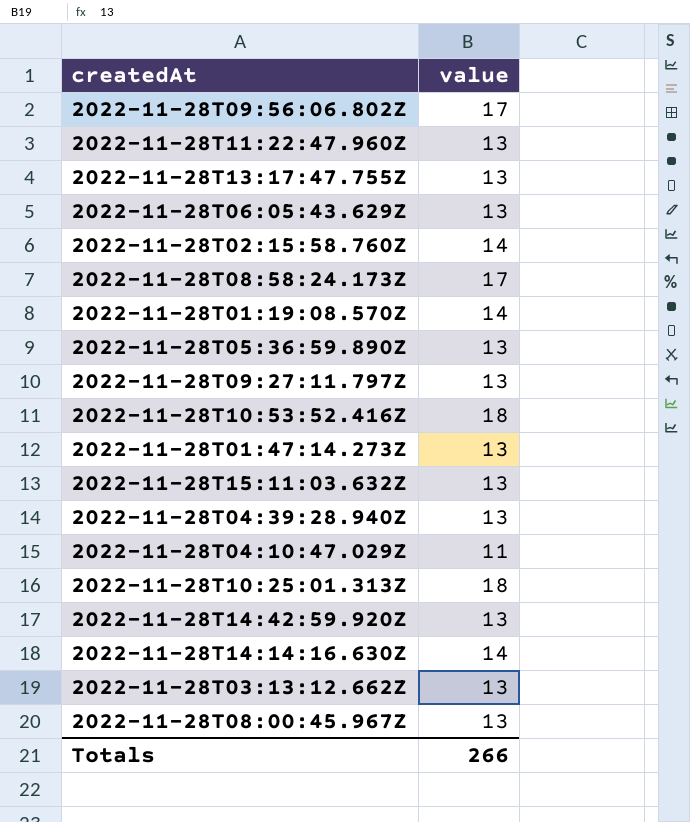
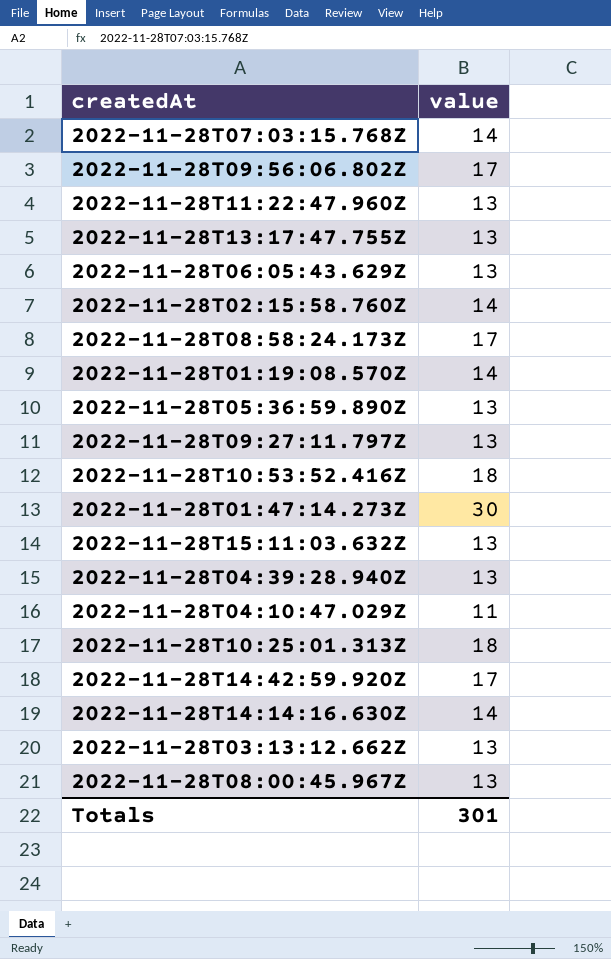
row 2022-11-28T07:03:15.768Z: none -> 14
2022-11-28T01:47:14.273Z | value: 13 -> 30
2022-11-28T14:42:59.920Z | value: 13 -> 17
Totals | value: 266 -> 301

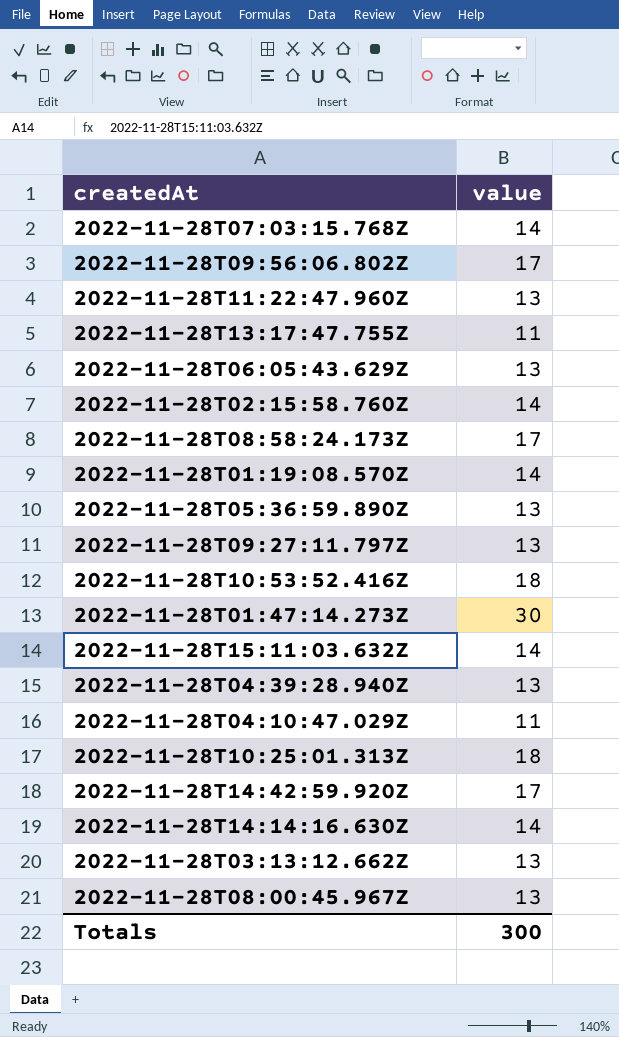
2022-11-28T13:17:47.755Z | value: 13 -> 11
2022-11-28T15:11:03.632Z | value: 13 -> 14
Totals | value: 301 -> 300

